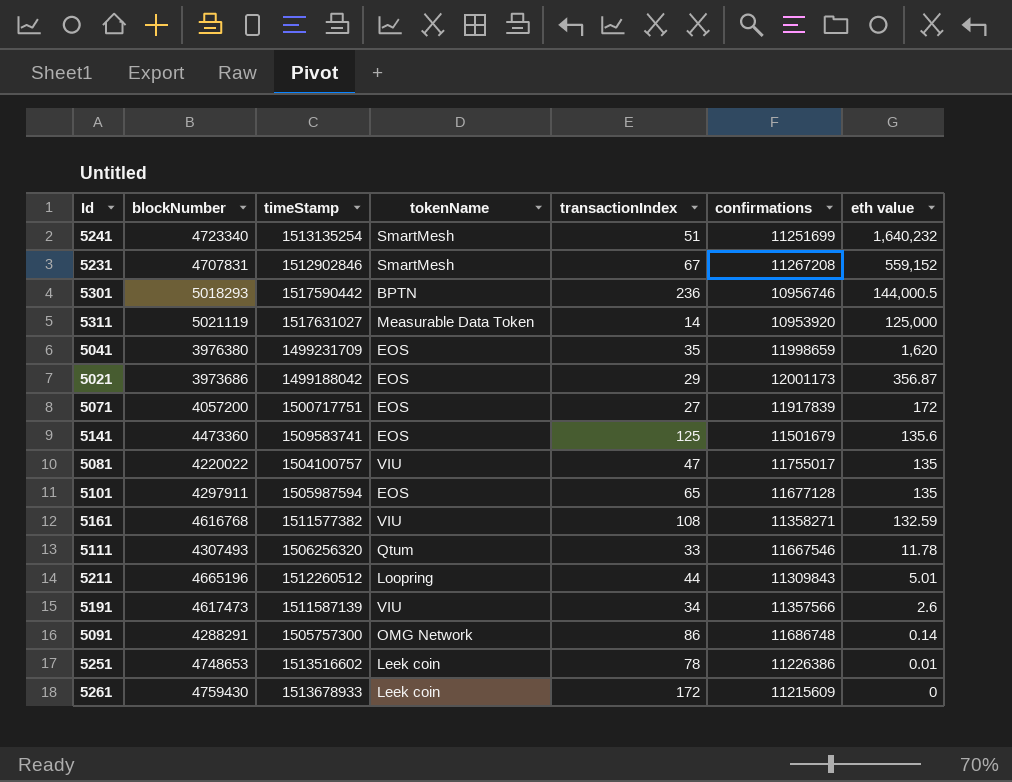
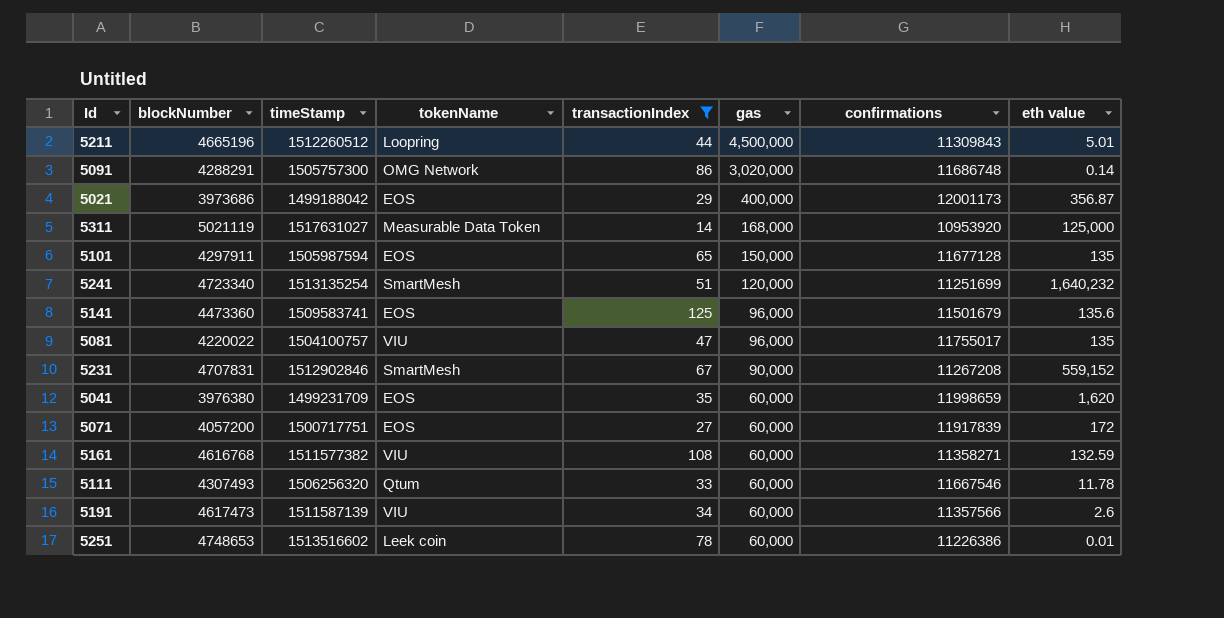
filter: none -> transactionIndex <= 125
row order: eth value descending -> gas descending
column gas | position: none -> 6

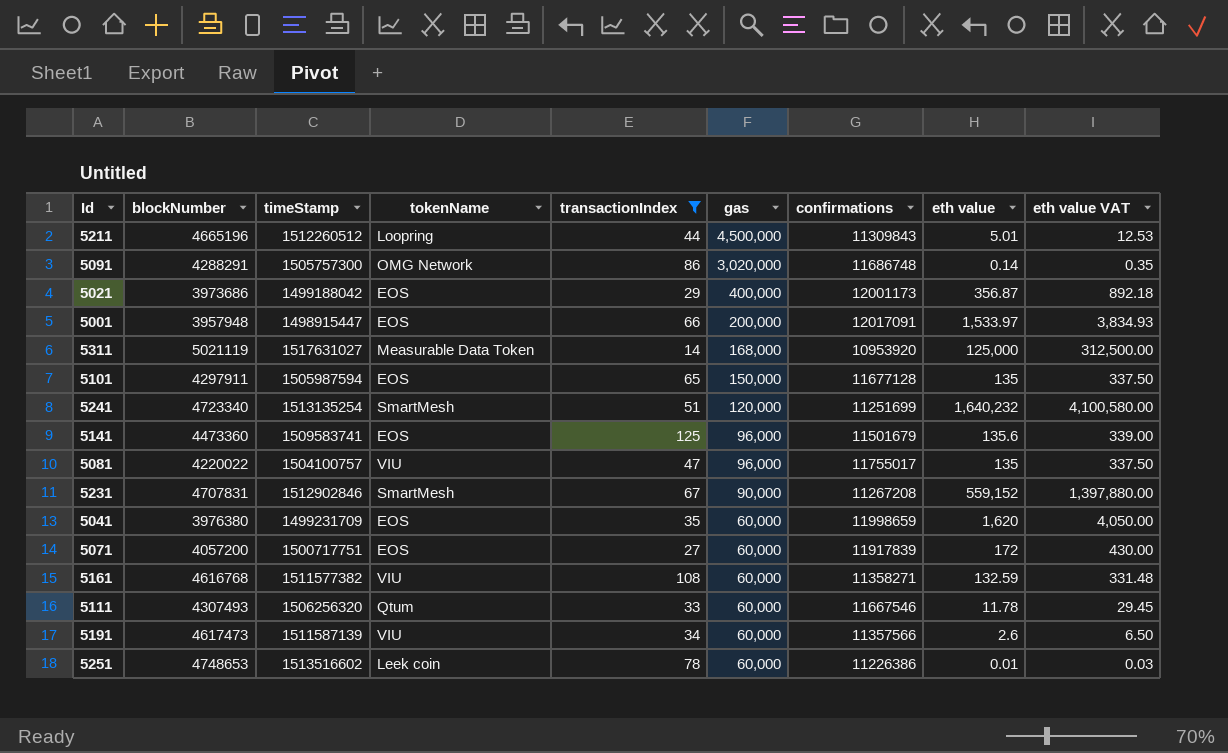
column eth value VAT | formula: none -> [eth value] * 2.5
row 5001: none -> 3957948 | 1498915447 | EOS | 66 | 200,000 | 12017091 | 1,533.97 | 3,834.93

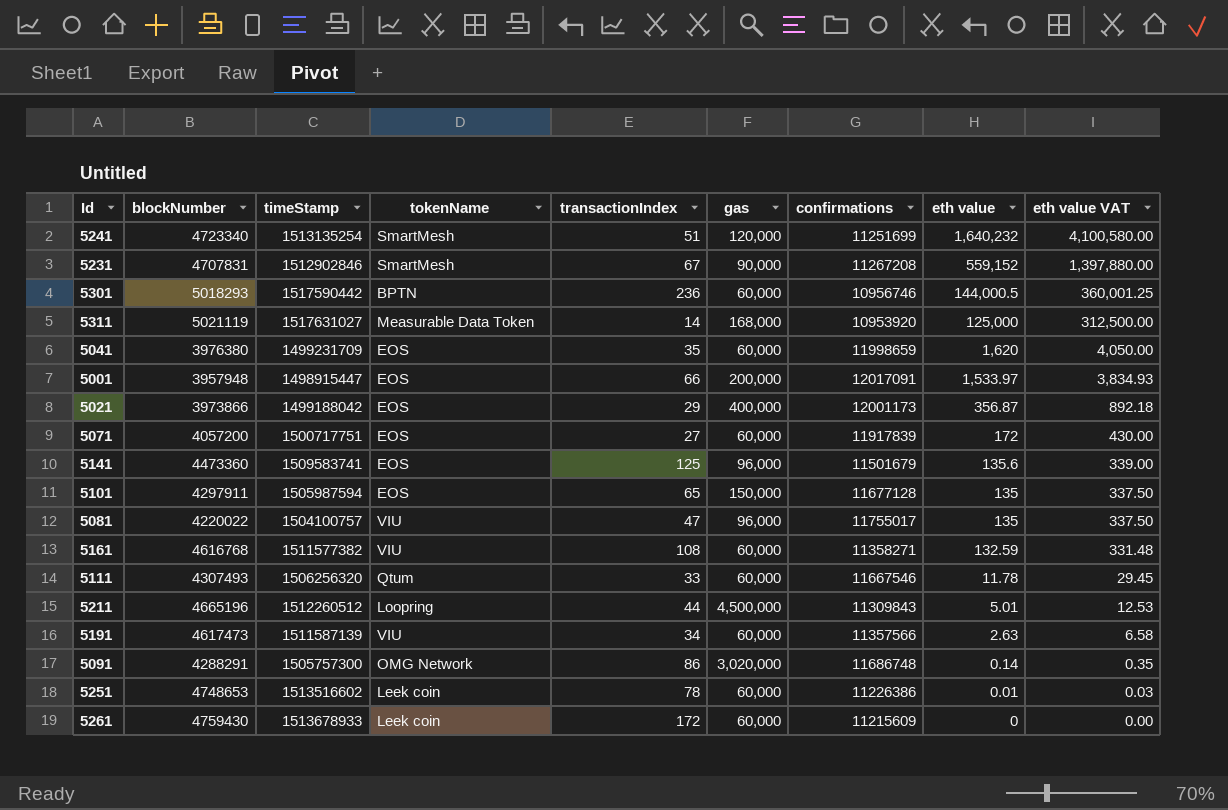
filter: transactionIndex <= 125 -> none
row order: gas descending -> eth value descending
5021 | blockNumber: 3973686 -> 3973866
5191 | eth value: 2.6 -> 2.63
5191 | eth value VAT: 6.50 -> 6.58

